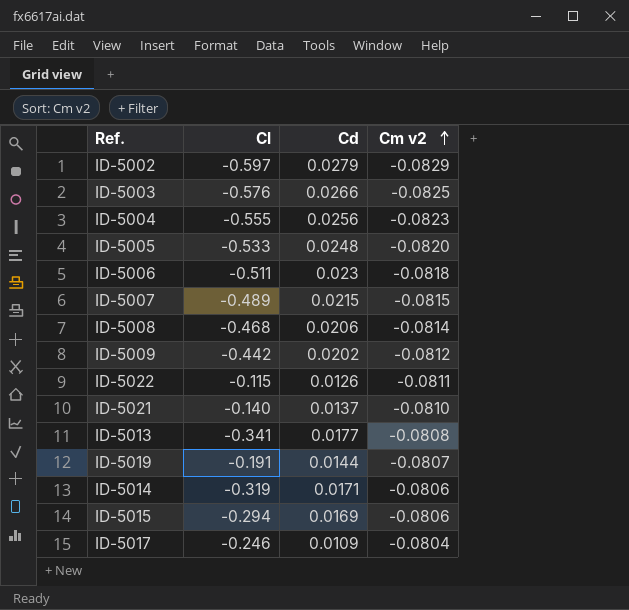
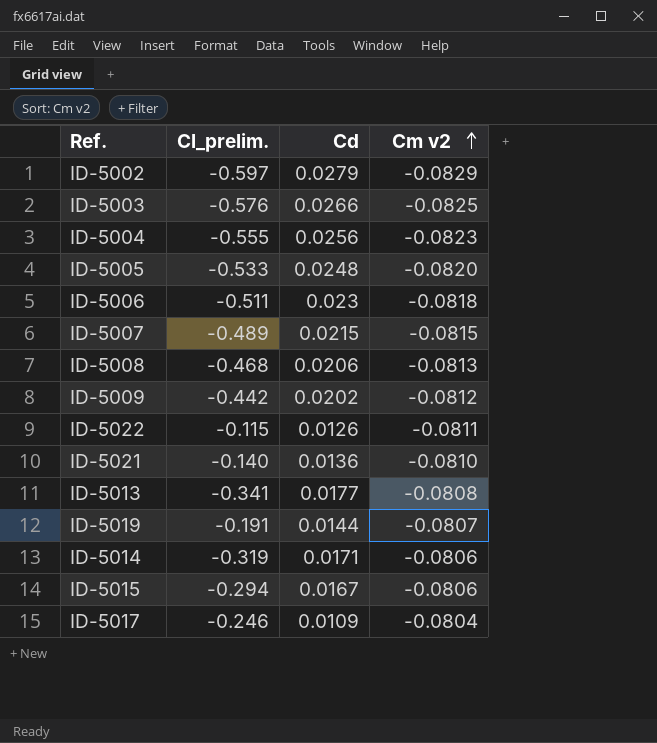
column name: Cl -> Cl_prelim.
ID-5008 | Cm v2: -0.0814 -> -0.0813
ID-5021 | Cd: 0.0137 -> 0.0136
ID-5015 | Cd: 0.0169 -> 0.0167

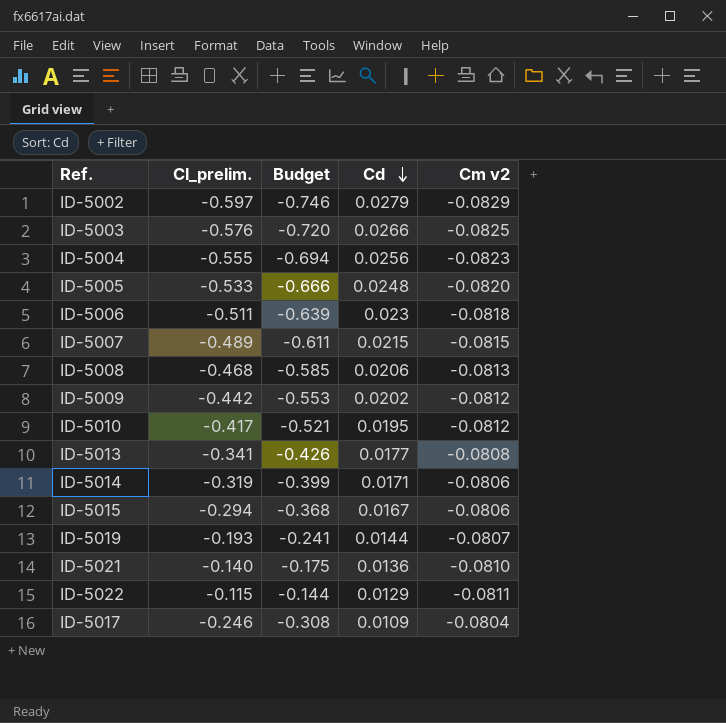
row order: Cm v2 ascending -> Cd descending
column Budget | formula: none -> [Cl_prelim.] * 1.25
row ID-5010: none -> -0.417 | -0.521 | 0.0195 | -0.0812
ID-5019 | Cl_prelim.: -0.191 -> -0.193
ID-5022 | Cd: 0.0126 -> 0.0129

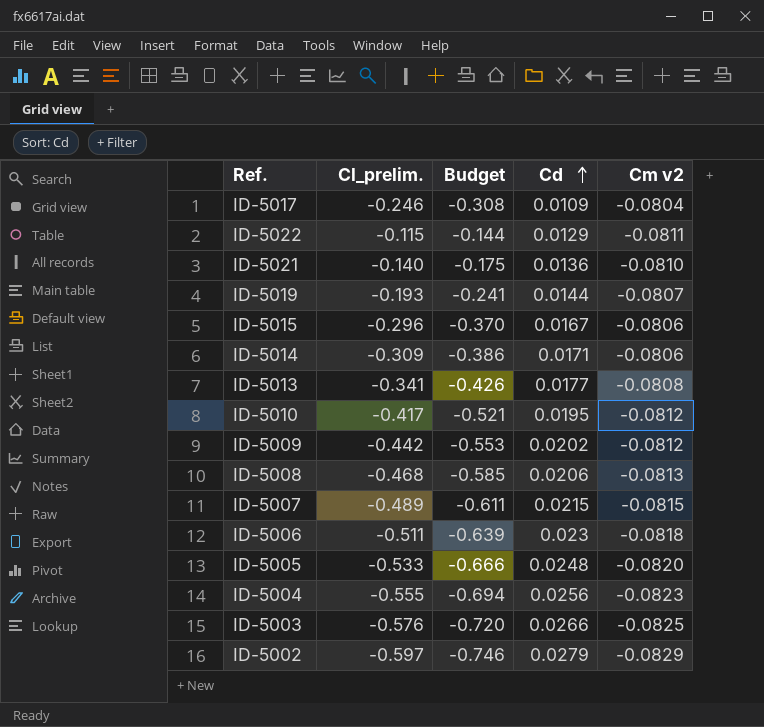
row order: Cd descending -> Cd ascending
ID-5015 | Cl_prelim.: -0.294 -> -0.296
ID-5015 | Budget: -0.368 -> -0.370
ID-5014 | Cl_prelim.: -0.319 -> -0.309
ID-5014 | Budget: -0.399 -> -0.386

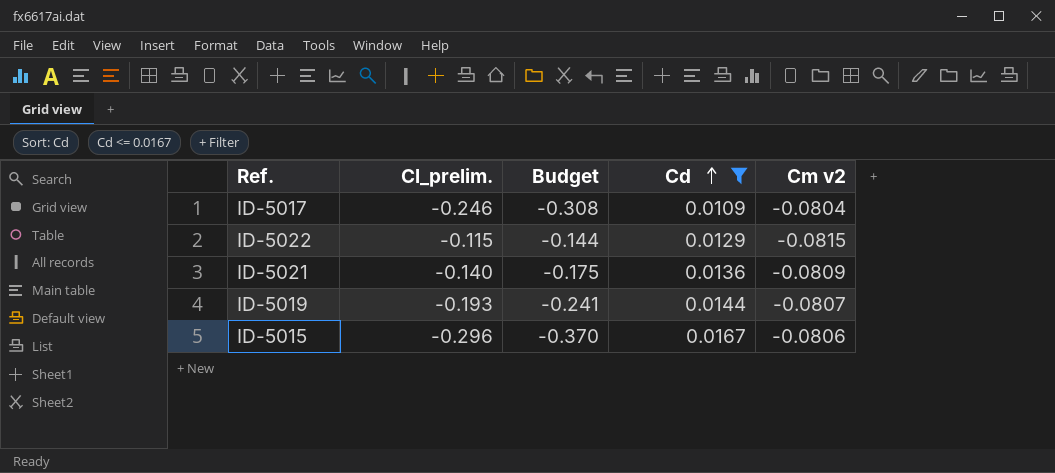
filter: none -> Cd <= 0.0167
ID-5022 | Cm v2: -0.0811 -> -0.0815
ID-5021 | Cm v2: -0.0810 -> -0.0809

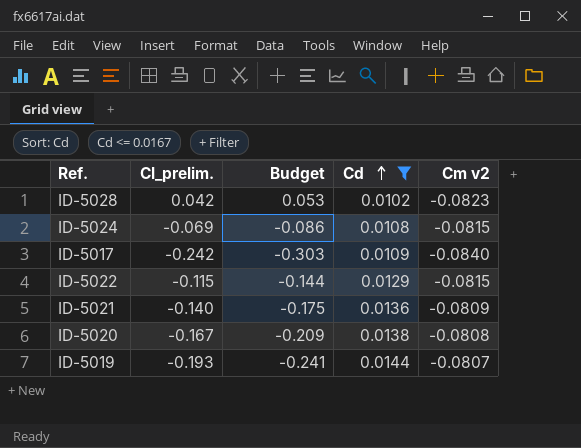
row ID-5015: -0.296 | -0.370 | 0.0167 | -0.0806 -> none
row ID-5028: none -> 0.042 | 0.053 | 0.0102 | -0.0823
row ID-5024: none -> -0.069 | -0.086 | 0.0108 | -0.0815
ID-5017 | Cl_prelim.: -0.246 -> -0.242
ID-5017 | Budget: -0.308 -> -0.303
ID-5017 | Cm v2: -0.0804 -> -0.0840
row ID-5020: none -> -0.167 | -0.209 | 0.0138 | -0.0808

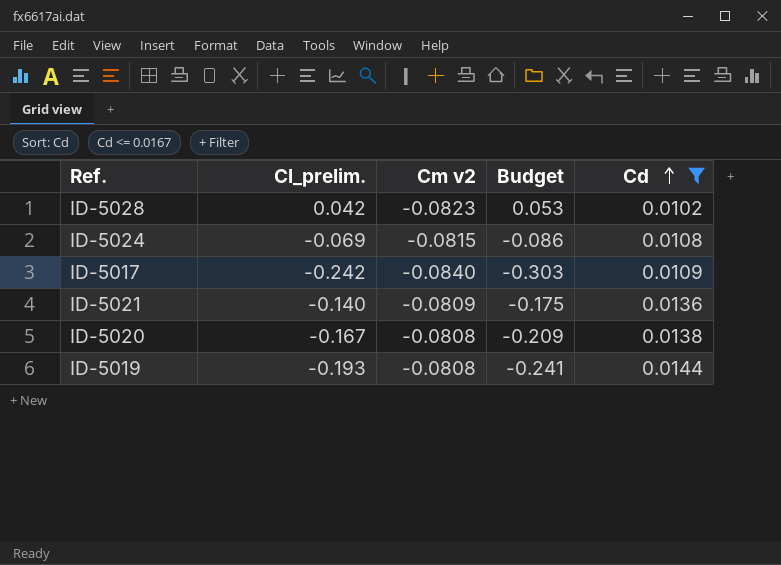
column Cm v2 | position: 5 -> 3
row ID-5022: -0.115 | -0.144 | 0.0129 | -0.0815 -> none
ID-5019 | Cm v2: -0.0807 -> -0.0808

